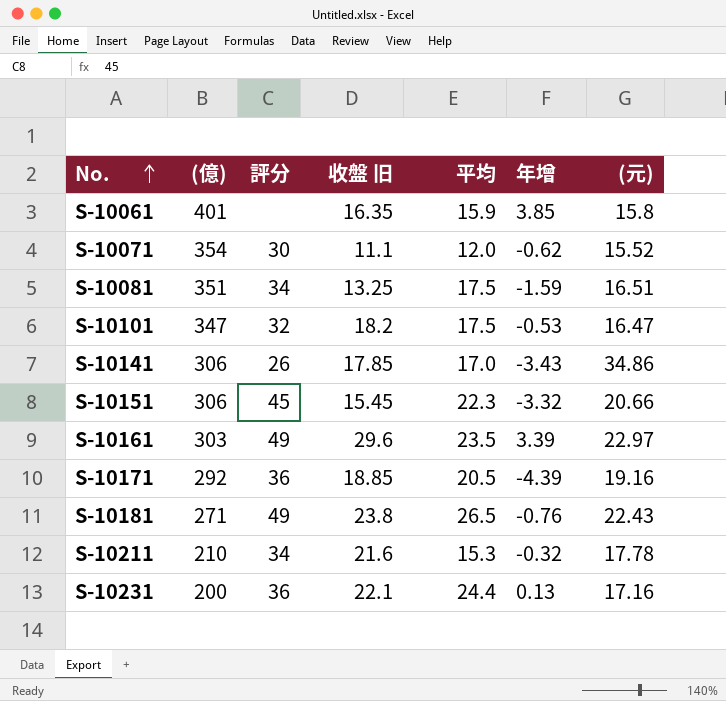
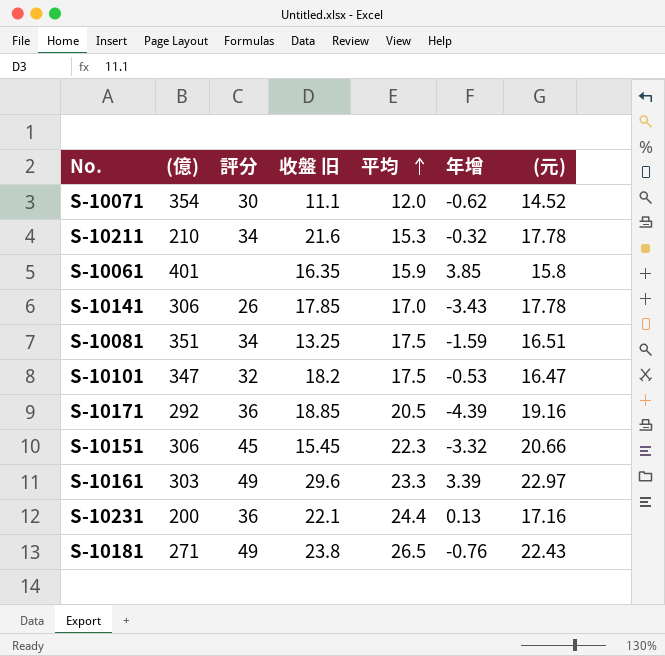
row order: No. ascending -> 平均 ascending
S-10071 | (元): 15.52 -> 14.52
S-10141 | (元): 34.86 -> 17.78
S-10161 | 平均: 23.5 -> 23.3

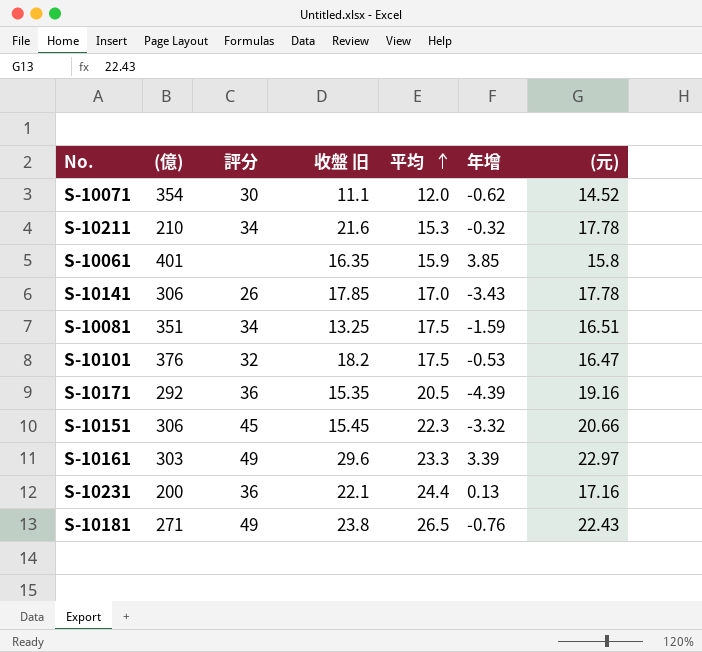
S-10101 | (億): 347 -> 376
S-10171 | 收盤 旧: 18.85 -> 15.35

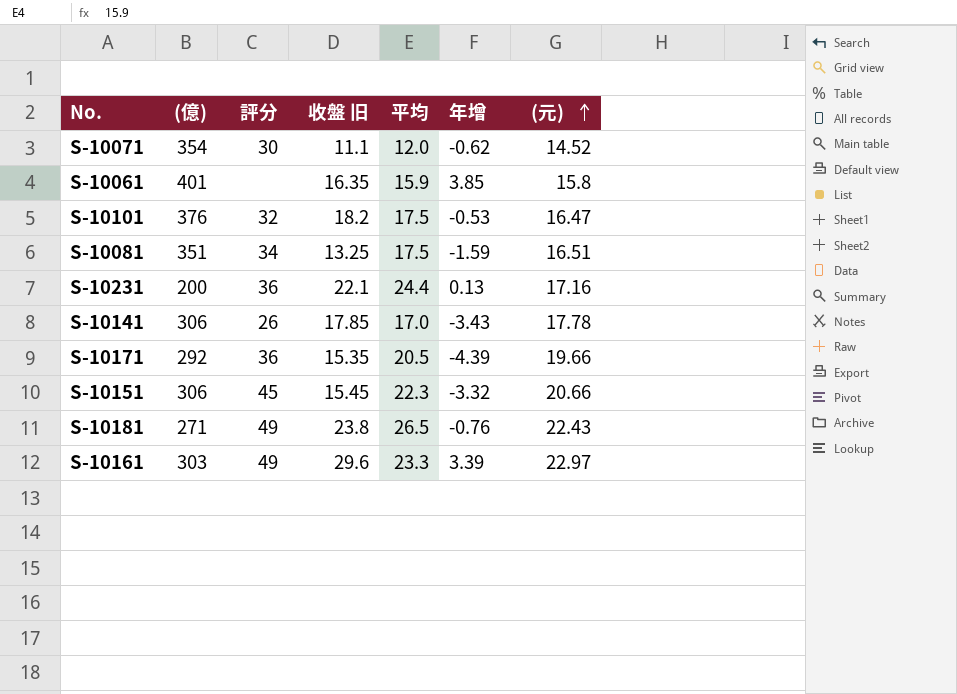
row order: 平均 ascending -> (元) ascending
row S-10211: 210 | 34 | 21.6 | 15.3 | -0.32 | 17.78 -> none
S-10171 | (元): 19.16 -> 19.66

